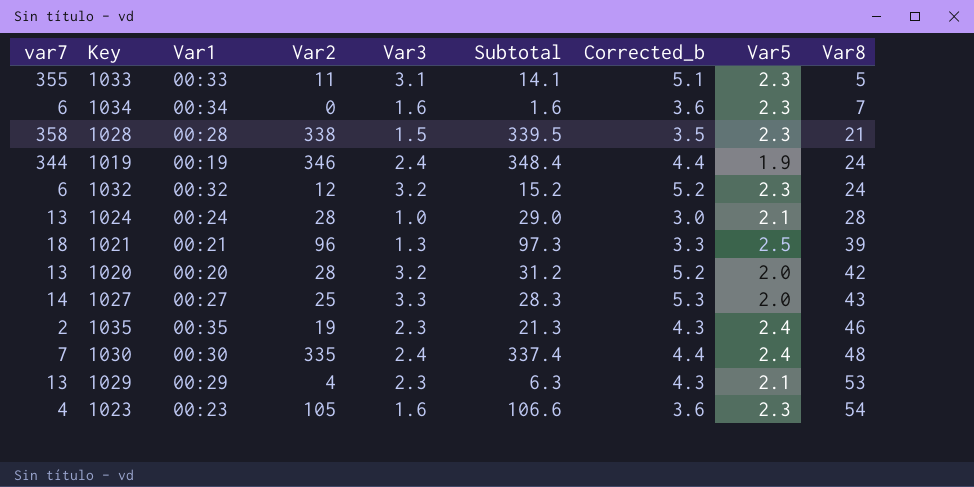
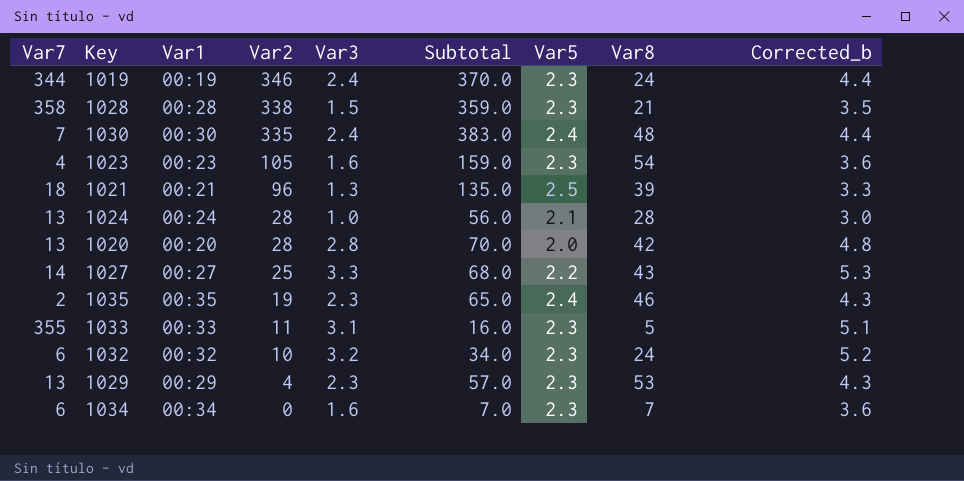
row order: Var8 ascending -> Var2 descending
column name: var7 -> Var7
column Subtotal | formula: [Var2] + [Var3] -> [Var2] + [Var8]
column Corrected_b | position: 7 -> 9
1019 | Var5: 1.9 -> 2.3
1020 | Var3: 3.2 -> 2.8
1020 | Corrected_b: 5.2 -> 4.8
1027 | Var5: 2.0 -> 2.2
1032 | Var2: 12 -> 10
1029 | Var5: 2.1 -> 2.3

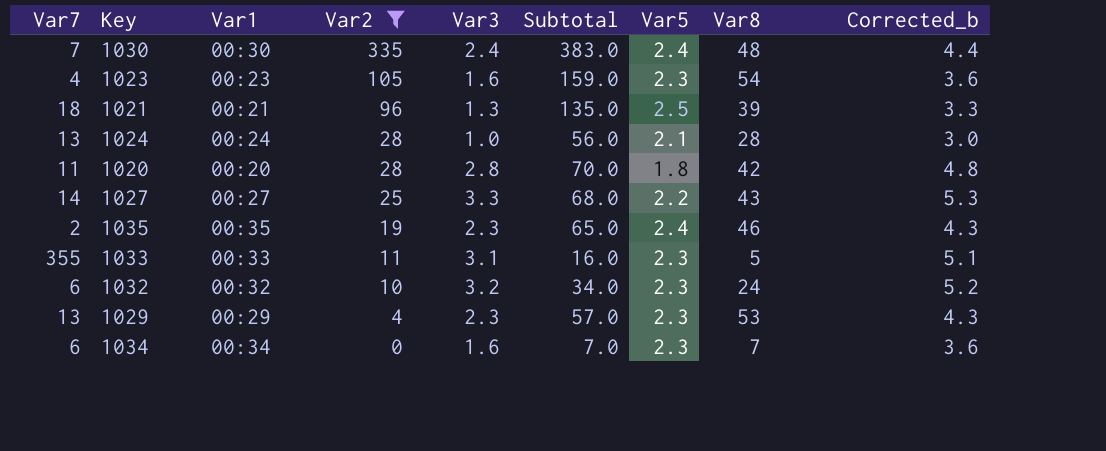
filter: none -> Var2 <= 335
1020 | Var7: 13 -> 11
1020 | Var5: 2.0 -> 1.8

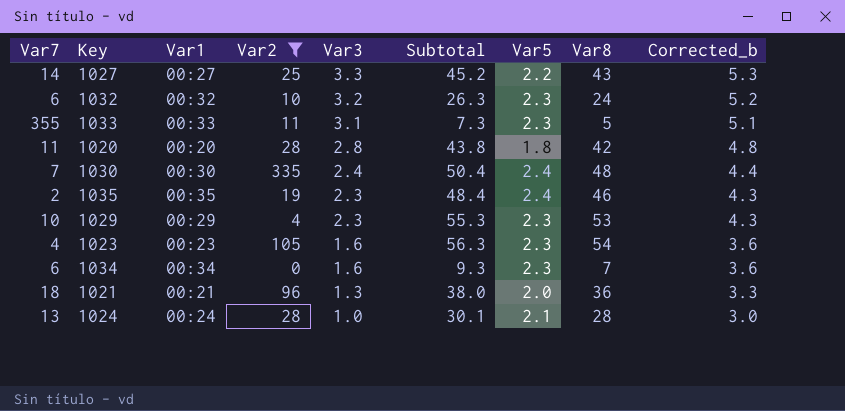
row order: Var2 descending -> Var3 descending
column Subtotal | formula: [Var2] + [Var8] -> [Var5] + [Var8]
1029 | Var7: 13 -> 10
1021 | Var5: 2.5 -> 2.0
1021 | Var8: 39 -> 36

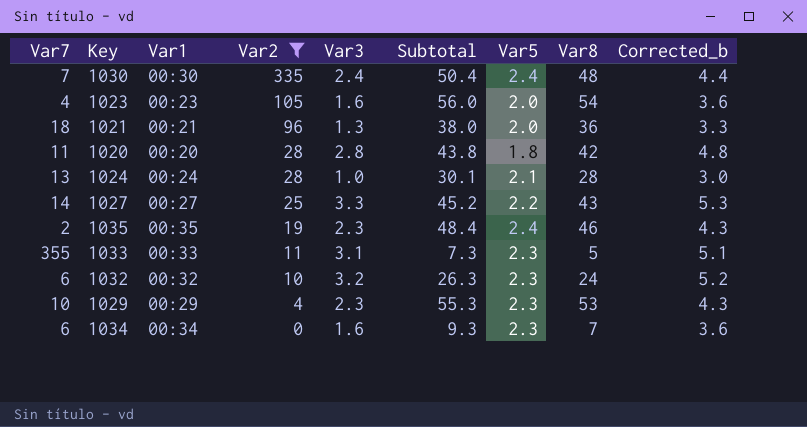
row order: Var3 descending -> Var2 descending
1023 | Subtotal: 56.3 -> 56.0
1023 | Var5: 2.3 -> 2.0

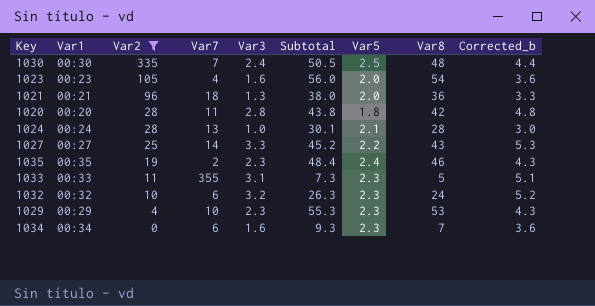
column Var7 | position: 1 -> 4
1030 | Subtotal: 50.4 -> 50.5
1030 | Var5: 2.4 -> 2.5

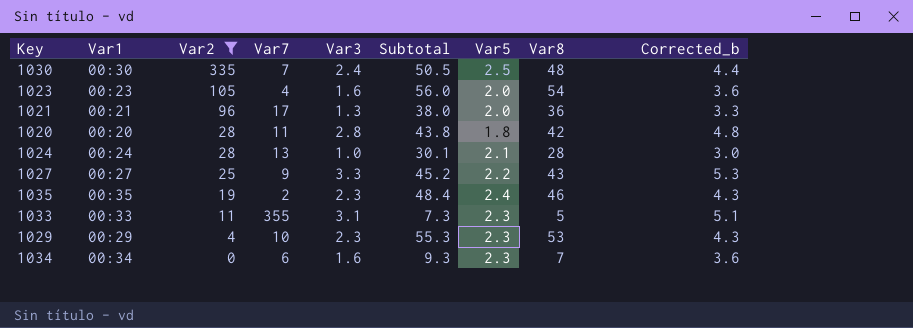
row 1032: 00:32 | 10 | 6 | 3.2 | 26.3 | 2.3 | 24 | 5.2 -> none
1021 | Var7: 18 -> 17
1027 | Var7: 14 -> 9

